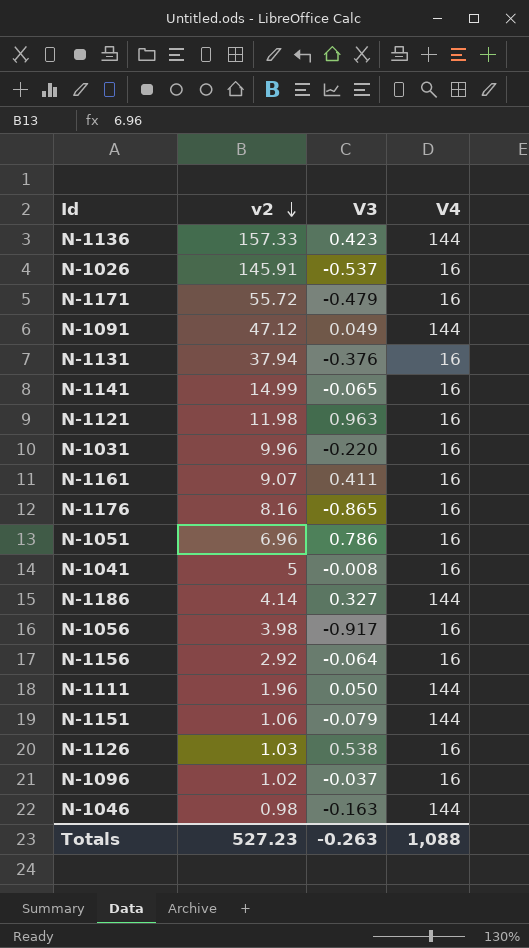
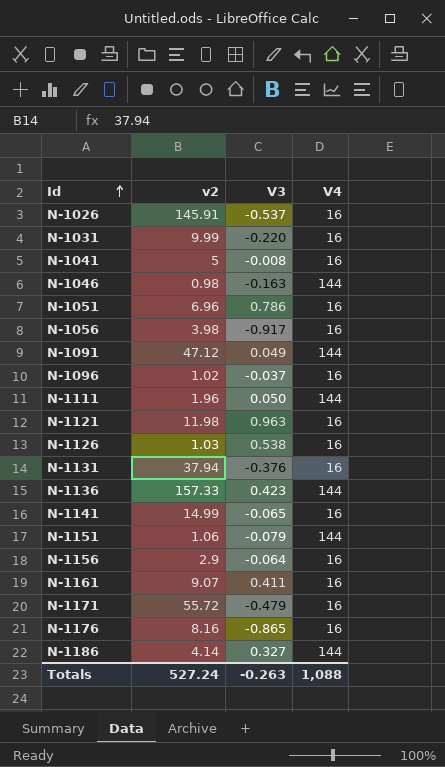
row order: v2 descending -> Id ascending
N-1031 | v2: 9.96 -> 9.99
N-1156 | v2: 2.92 -> 2.9
Totals | v2: 527.23 -> 527.24

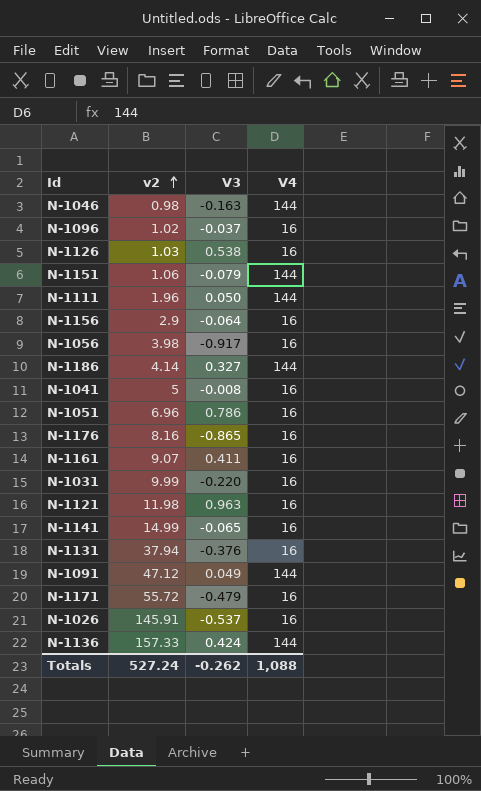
row order: Id ascending -> v2 ascending
N-1136 | V3: 0.423 -> 0.424
Totals | V3: -0.263 -> -0.262

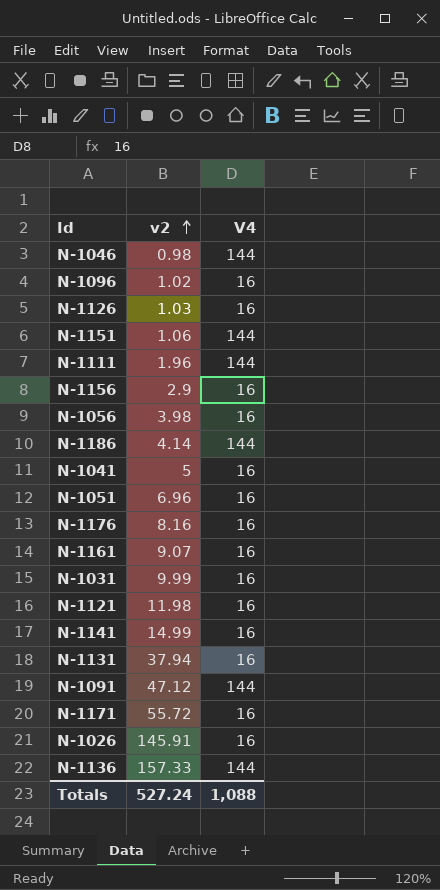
column V3 | position: 3 -> none

